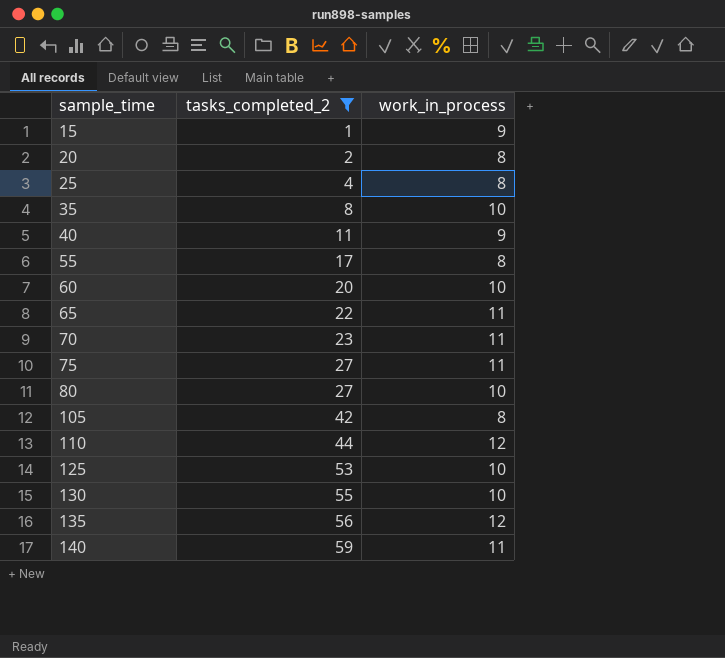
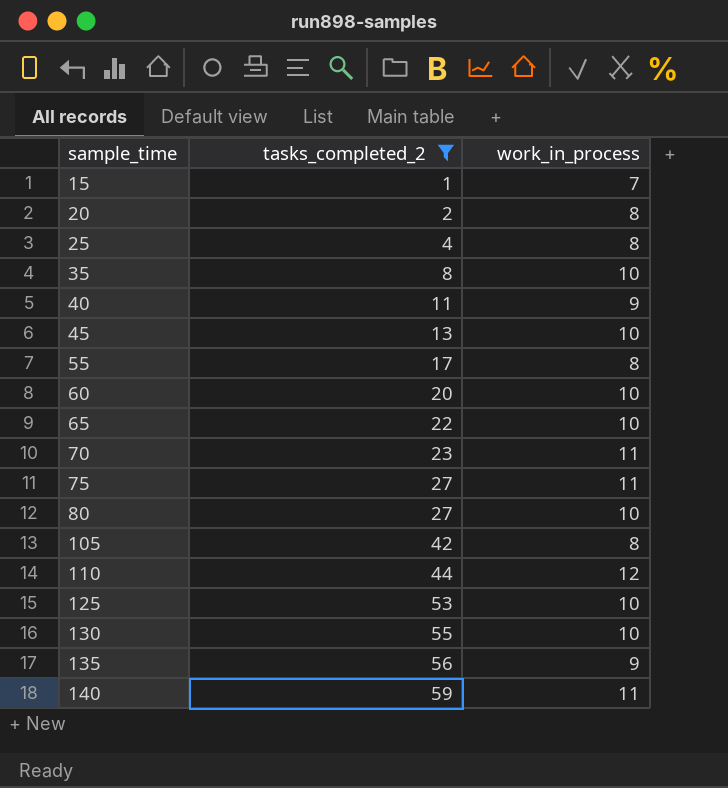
15 | work_in_process: 9 -> 7
row 45: none -> 13 | 10
65 | work_in_process: 11 -> 10
135 | work_in_process: 12 -> 9

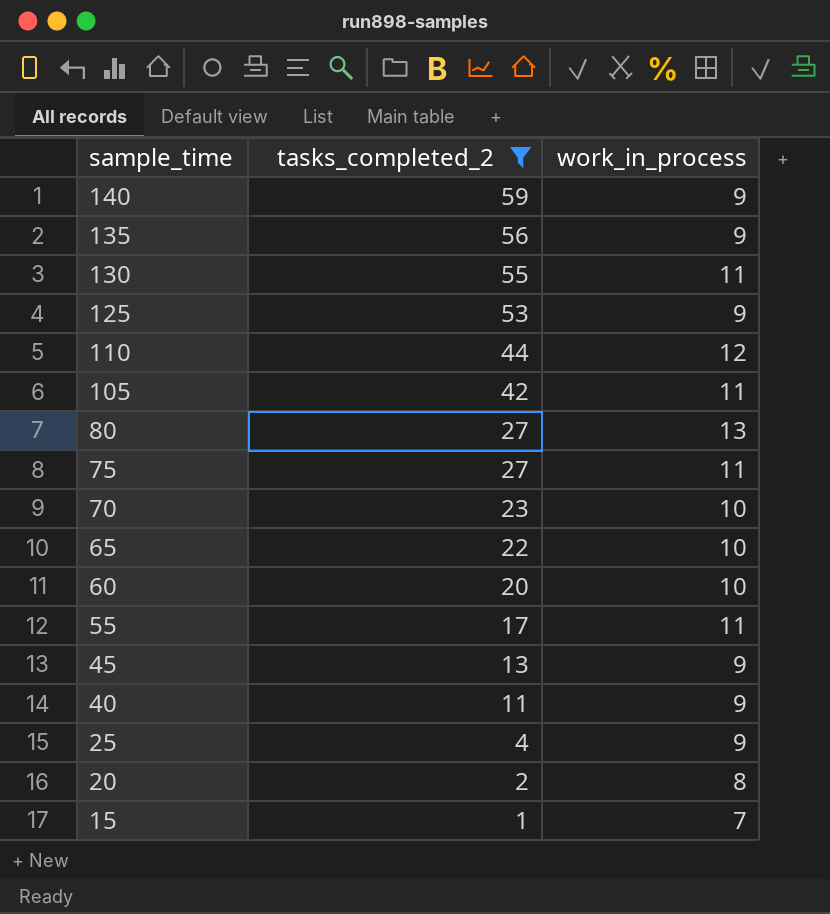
row order: sample_time ascending -> sample_time descending
row 35: 8 | 10 -> none
140 | work_in_process: 11 -> 9
130 | work_in_process: 10 -> 11
125 | work_in_process: 10 -> 9
105 | work_in_process: 8 -> 11
80 | work_in_process: 10 -> 13
70 | work_in_process: 11 -> 10
55 | work_in_process: 8 -> 11
45 | work_in_process: 10 -> 9
25 | work_in_process: 8 -> 9

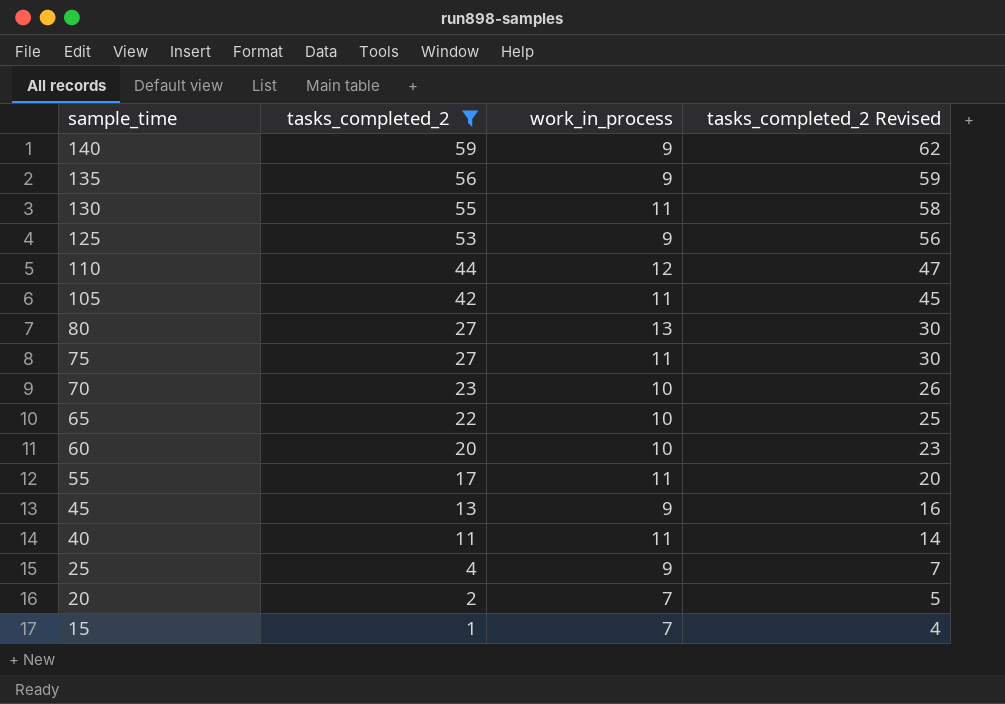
column tasks_completed_2 Revised | formula: none -> [tasks_completed_2] + 3
40 | work_in_process: 9 -> 11
20 | work_in_process: 8 -> 7

